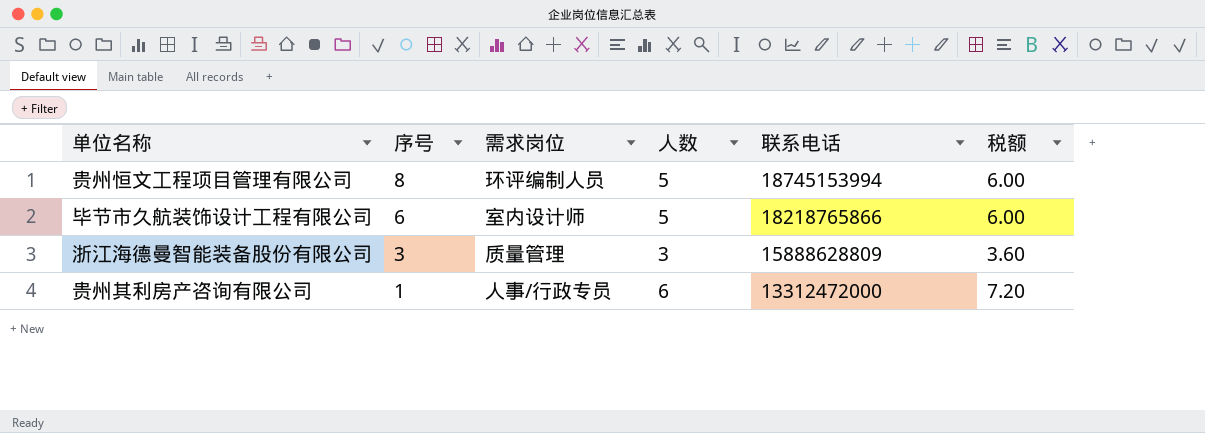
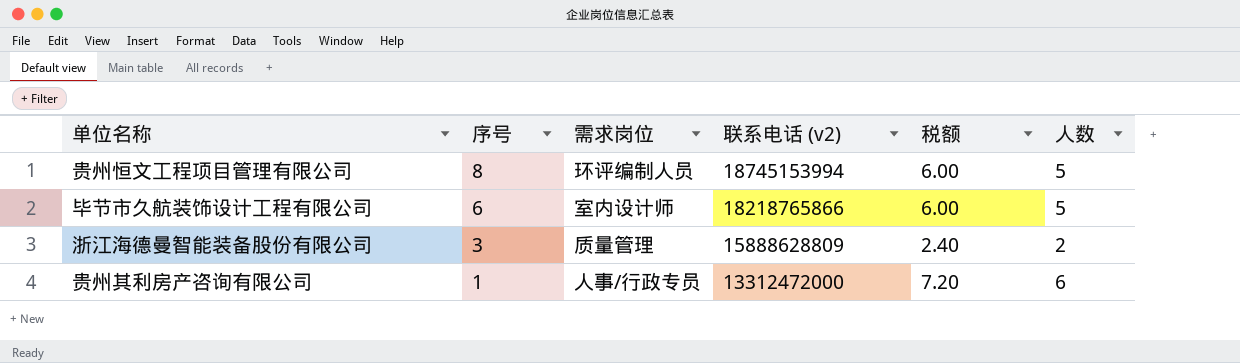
column name: 联系电话 -> 联系电话 (v2)
column 人数 | position: 4 -> 6
浙江海德曼智能装备股份有限公司 | 税额: 3.60 -> 2.40
浙江海德曼智能装备股份有限公司 | 人数: 3 -> 2

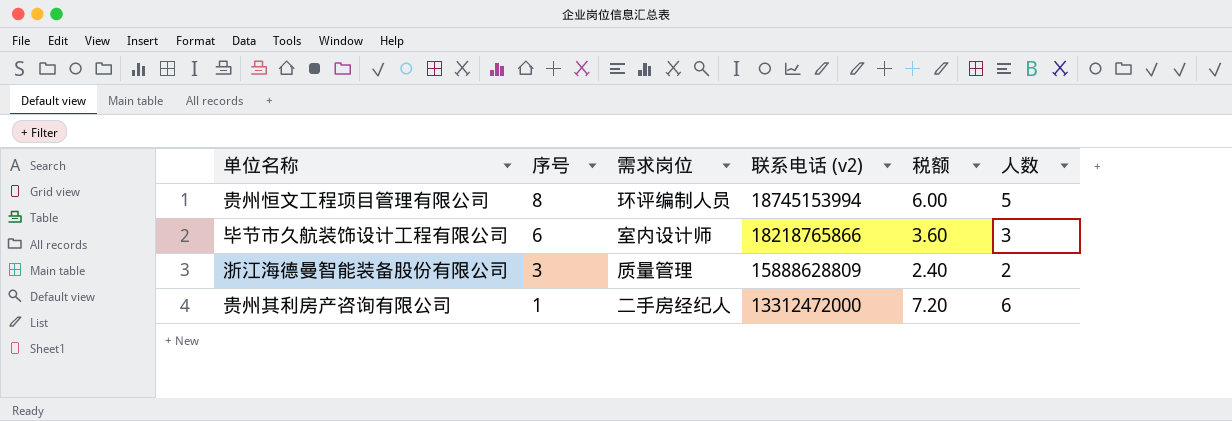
毕节市久航装饰设计工程有限公司 | 税额: 6.00 -> 3.60
毕节市久航装饰设计工程有限公司 | 人数: 5 -> 3
贵州其利房产咨询有限公司 | 需求岗位: 人事/行政专员 -> 二手房经纪人

